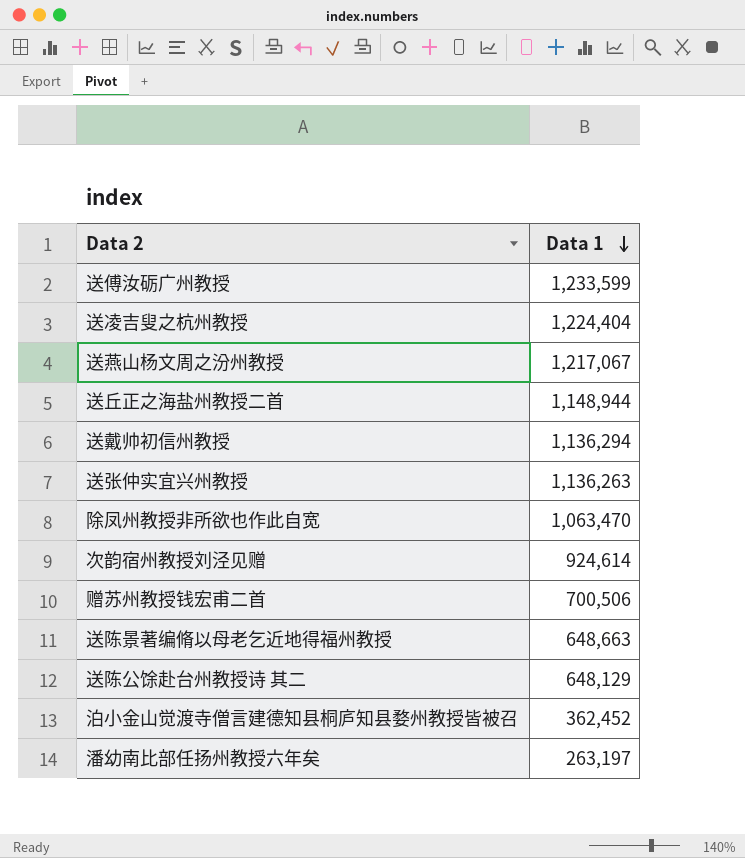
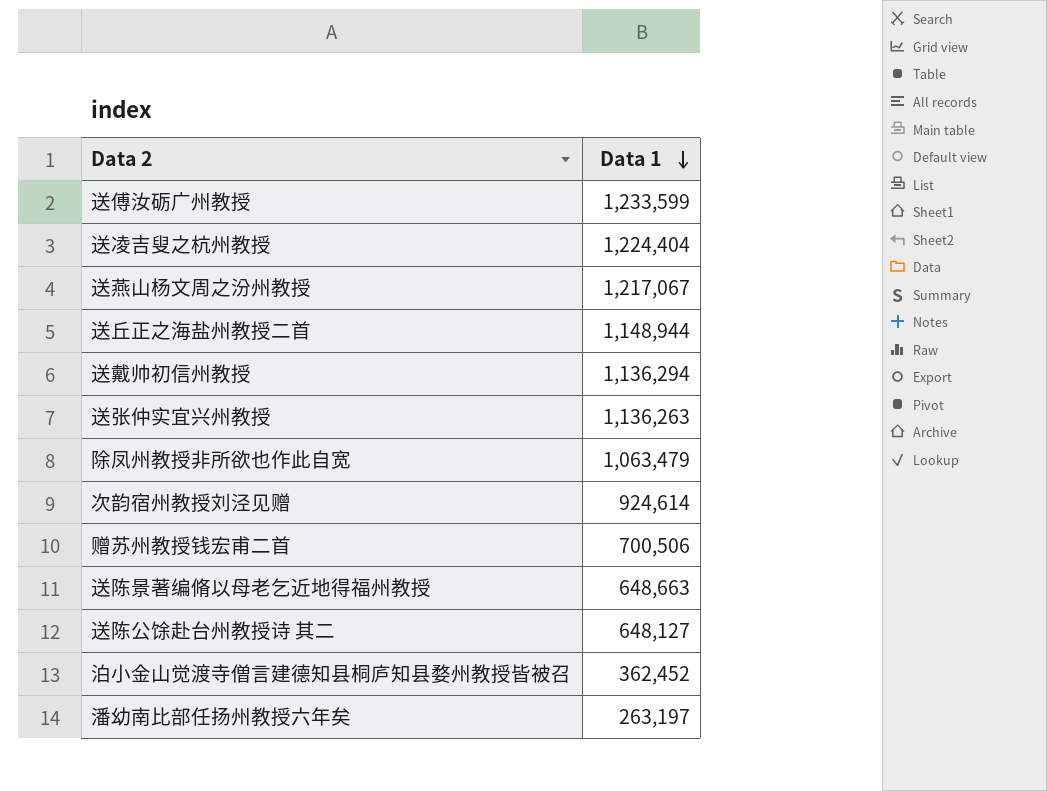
除凤州教授非所欲也作此自宽 | Data 1: 1,063,470 -> 1,063,479
送陈公馀赴台州教授诗 其二 | Data 1: 648,129 -> 648,127

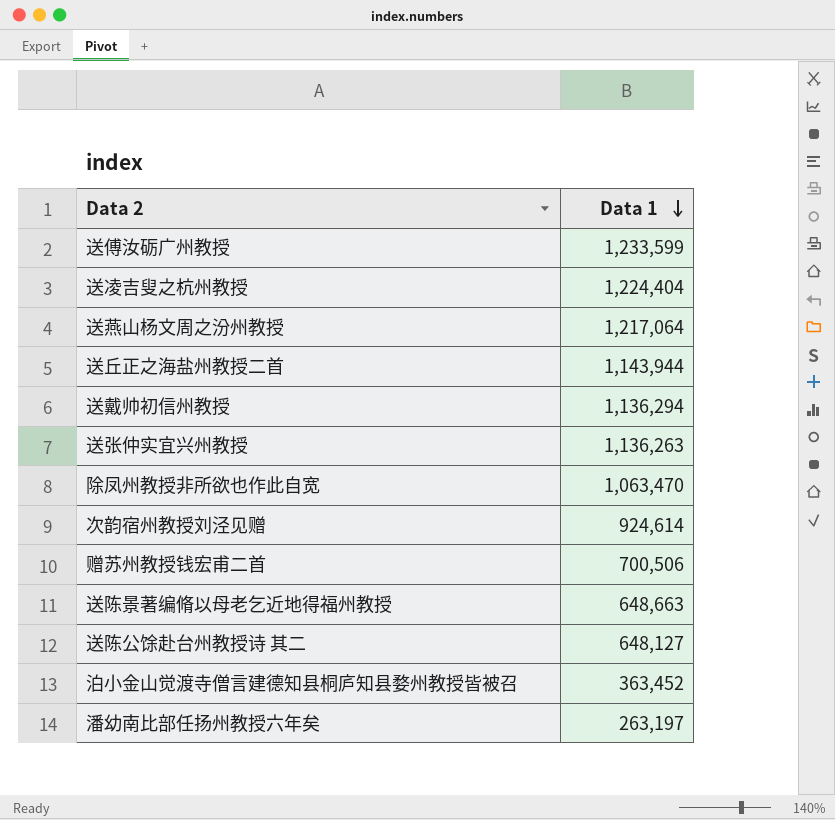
送燕山杨文周之汾州教授 | Data 1: 1,217,067 -> 1,217,064
送丘正之海盐州教授二首 | Data 1: 1,148,944 -> 1,143,944
除凤州教授非所欲也作此自宽 | Data 1: 1,063,479 -> 1,063,470
泊小金山觉渡寺僧言建德知县桐庐知县婺州教授皆被召 | Data 1: 362,452 -> 363,452

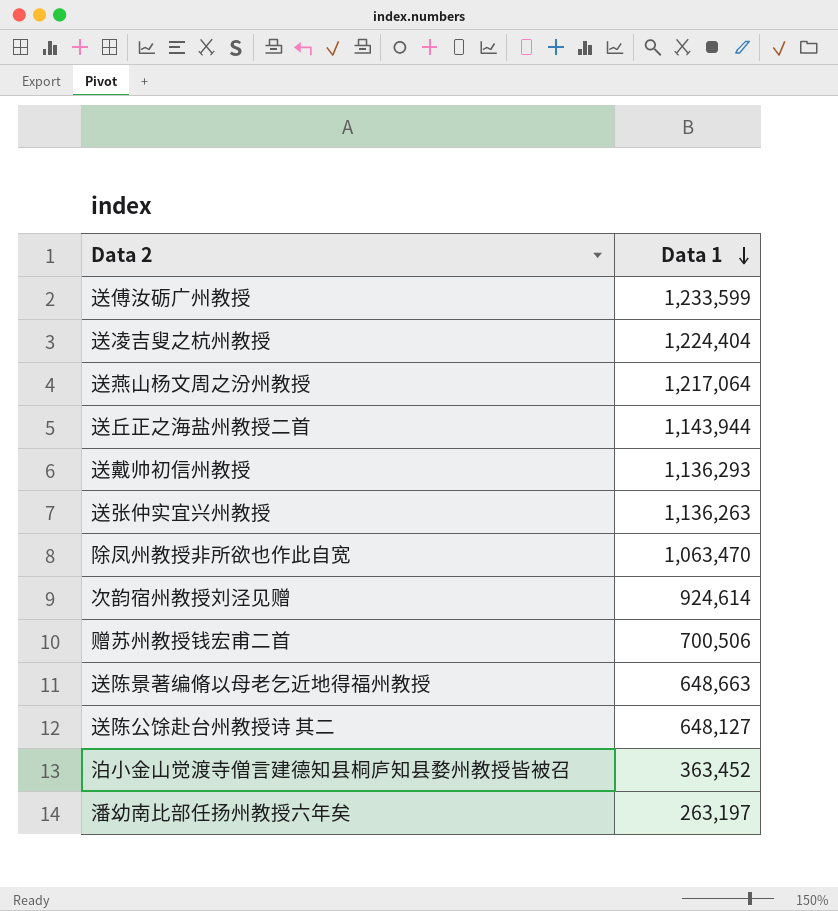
送戴帅初信州教授 | Data 1: 1,136,294 -> 1,136,293

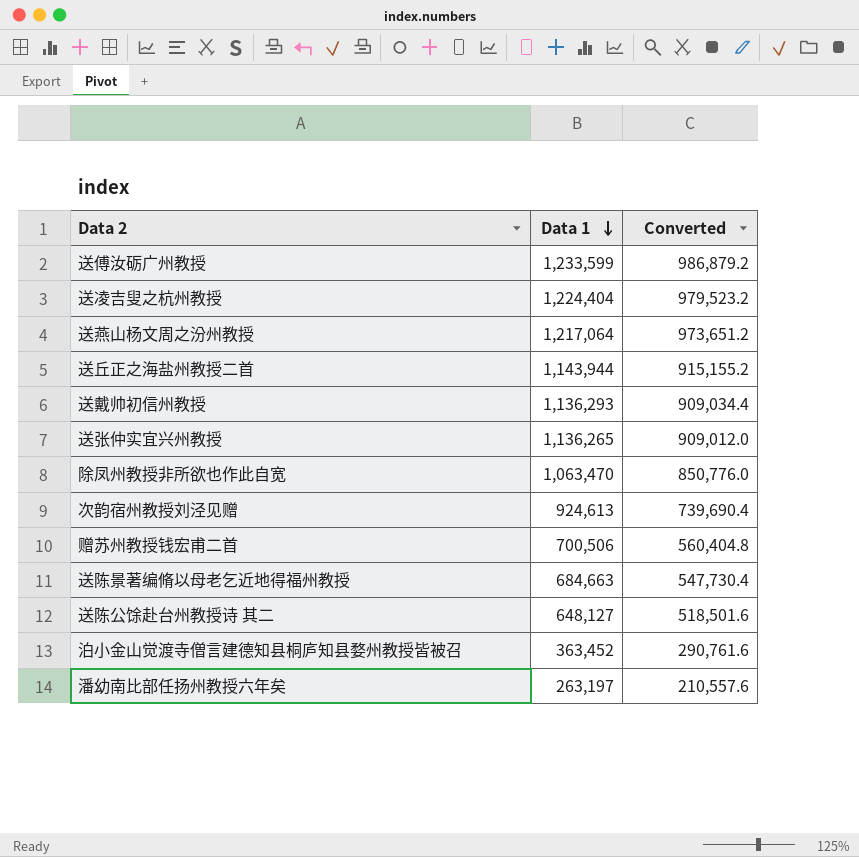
column Converted | formula: none -> [Data 1] * 0.8
送张仲实宜兴州教授 | Data 1: 1,136,263 -> 1,136,265
次韵宿州教授刘泾见赠 | Data 1: 924,614 -> 924,613
送陈景著编脩以母老乞近地得福州教授 | Data 1: 648,663 -> 684,663

